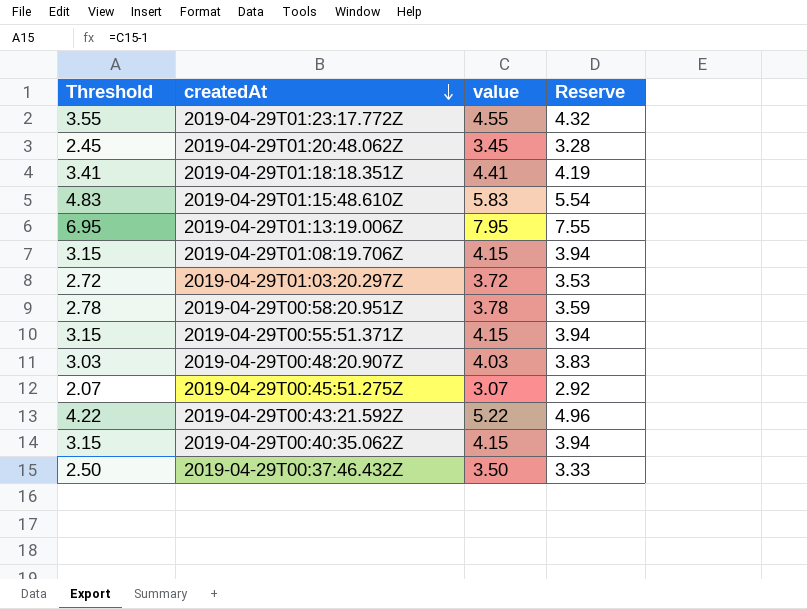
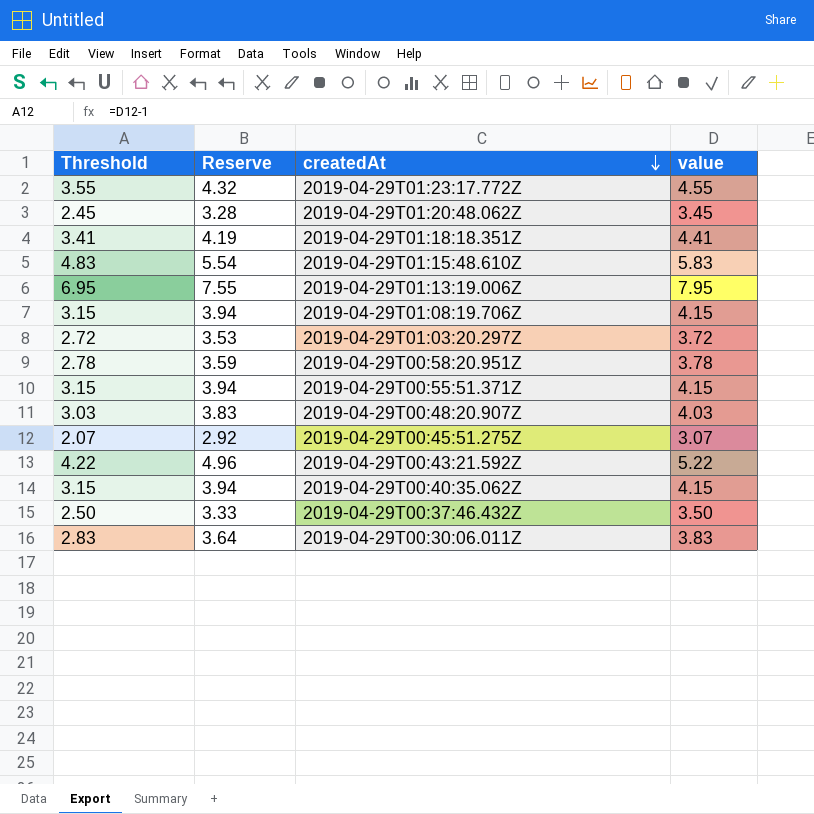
column Reserve | position: 4 -> 2
row 2019-04-29T00:30:06.011Z: none -> 2.83 | 3.64 | 3.83

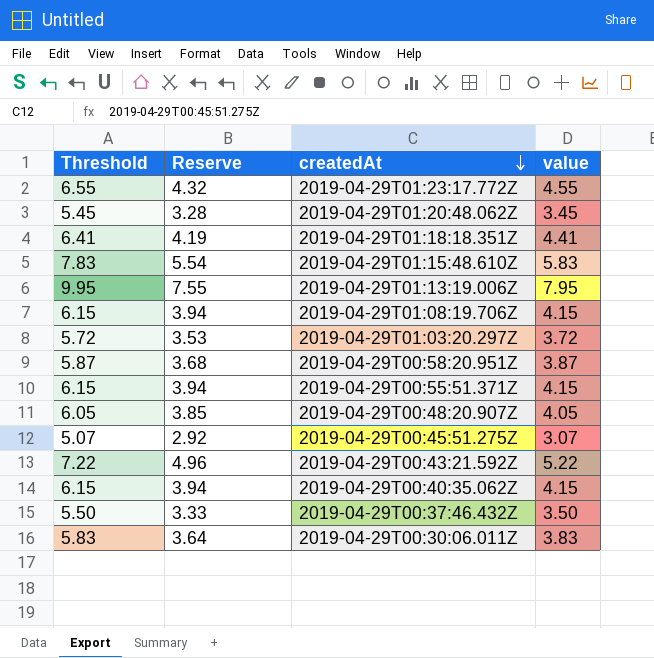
column Threshold | formula: [value] - 1 -> [value] + 2
2019-04-29T00:58:20.951Z | Reserve: 3.59 -> 3.68
2019-04-29T00:58:20.951Z | value: 3.78 -> 3.87
2019-04-29T00:48:20.907Z | Reserve: 3.83 -> 3.85
2019-04-29T00:48:20.907Z | value: 4.03 -> 4.05

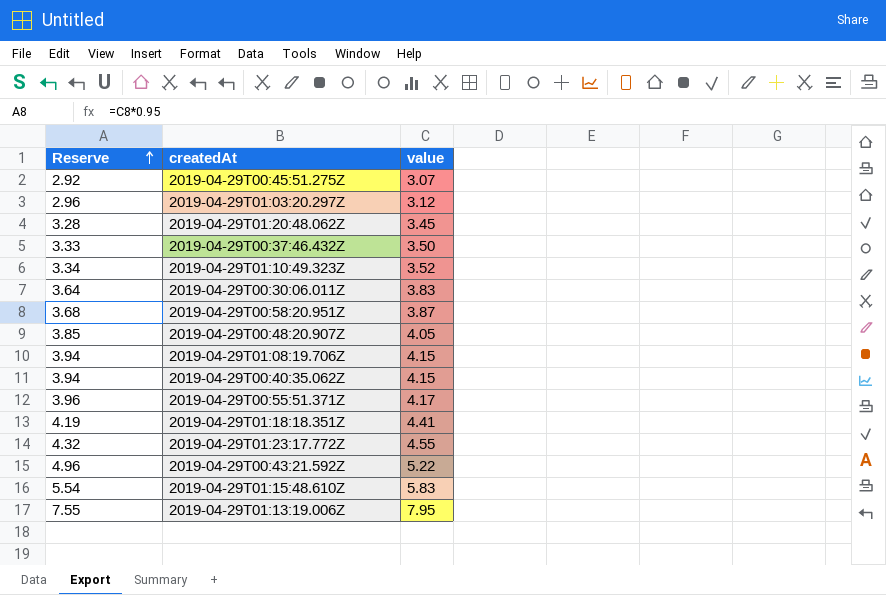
row order: createdAt descending -> Reserve ascending
column Threshold | formula: [value] + 2 -> none
2019-04-29T01:03:20.297Z | Reserve: 3.53 -> 2.96
2019-04-29T01:03:20.297Z | value: 3.72 -> 3.12
row 2019-04-29T01:10:49.323Z: none -> 3.34 | 3.52
2019-04-29T00:55:51.371Z | Reserve: 3.94 -> 3.96
2019-04-29T00:55:51.371Z | value: 4.15 -> 4.17

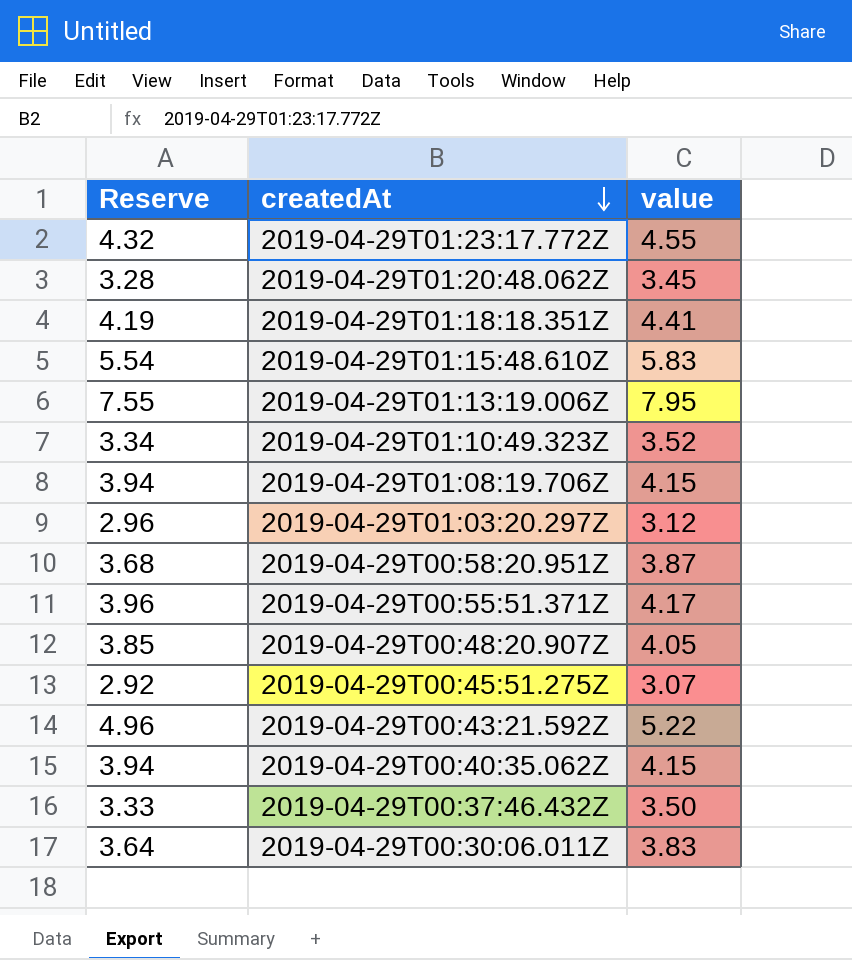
row order: Reserve ascending -> createdAt descending

